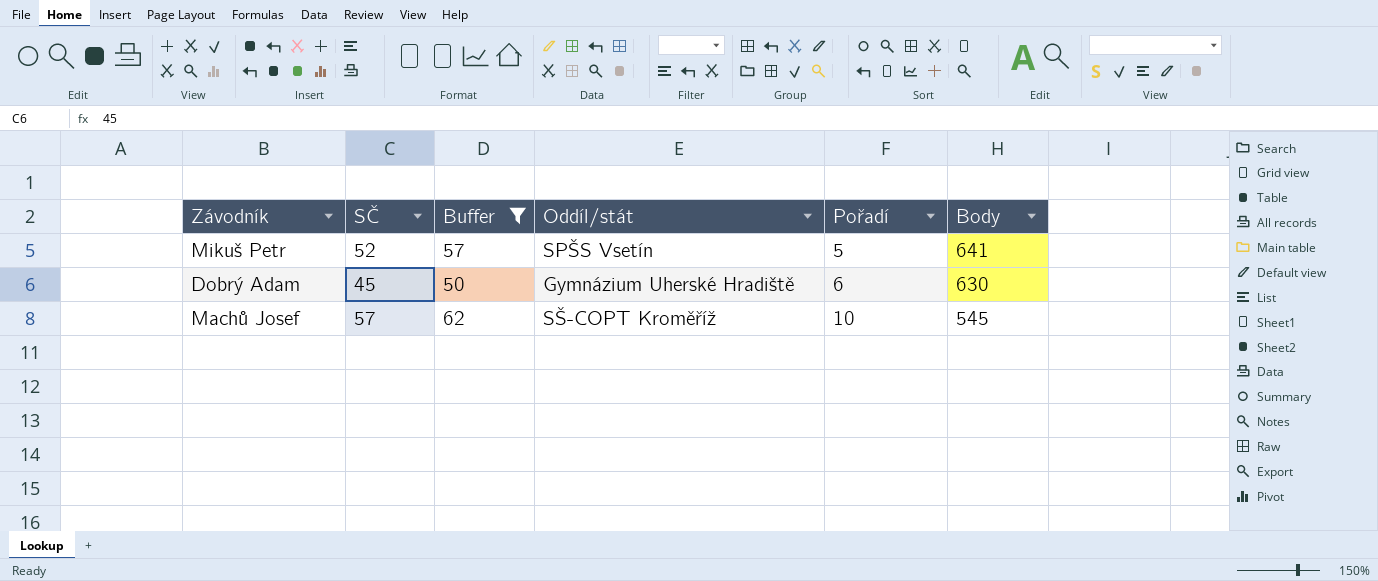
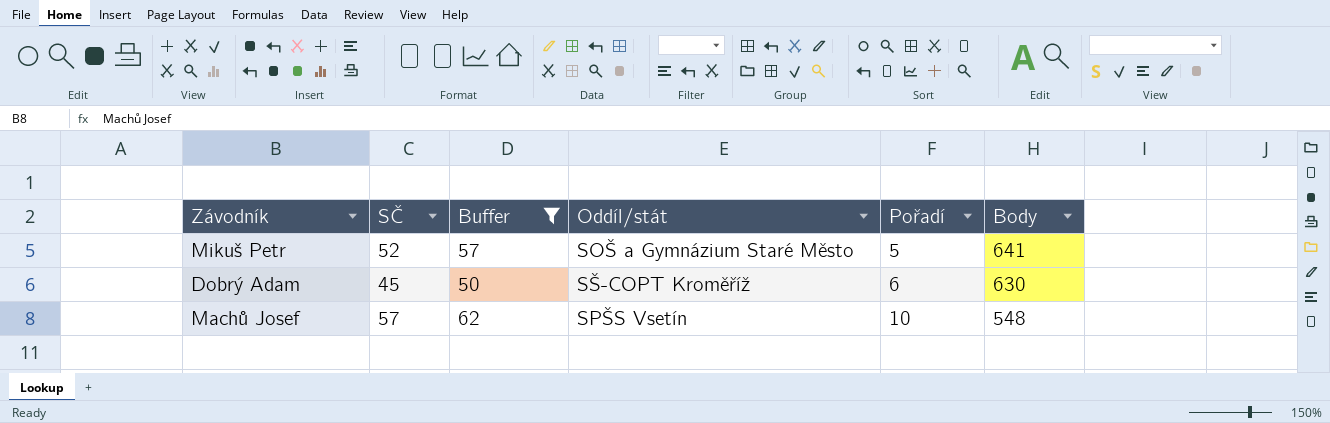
Mikuš Petr | Oddíl/stát: SPŠS Vsetín -> SOŠ a Gymnázium Staré Město
Dobrý Adam | Oddíl/stát: Gymnázium Uherské Hradiště -> SŠ-COPT Kroměříž
Machů Josef | Oddíl/stát: SŠ-COPT Kroměříž -> SPŠS Vsetín
Machů Josef | Body: 545 -> 548

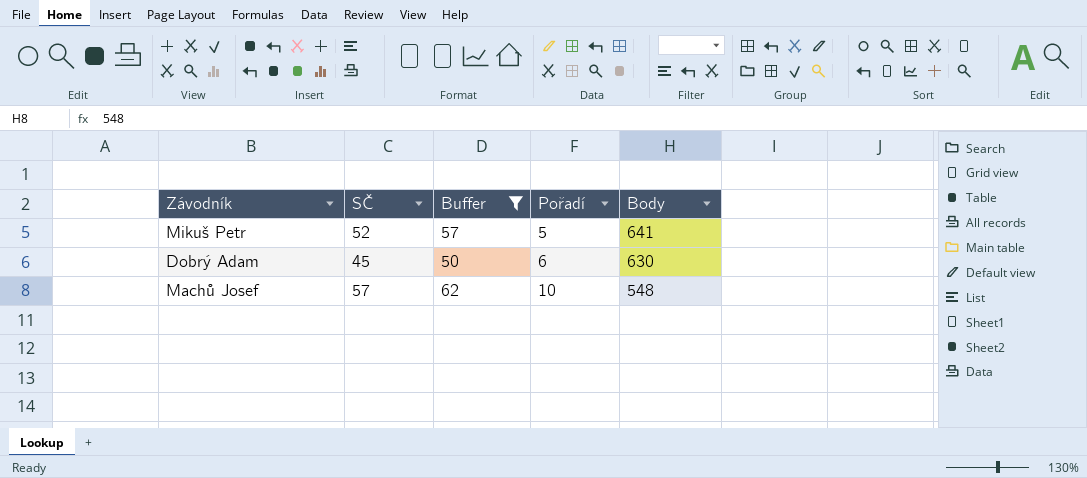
column Oddíl/stát | position: 4 -> none

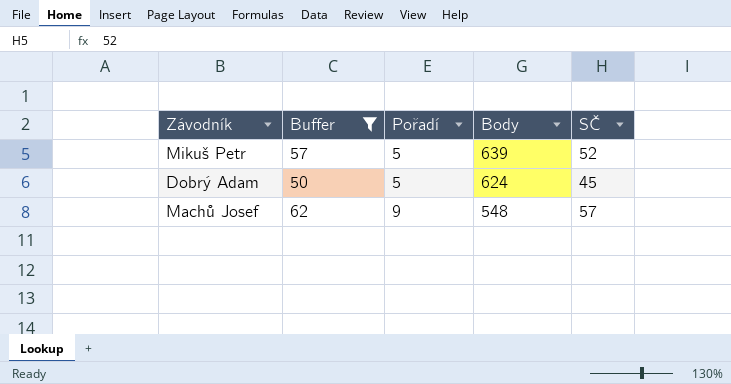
column SČ | position: 2 -> 5
Mikuš Petr | Body: 641 -> 639
Dobrý Adam | Pořadí: 6 -> 5
Dobrý Adam | Body: 630 -> 624
Machů Josef | Pořadí: 10 -> 9

